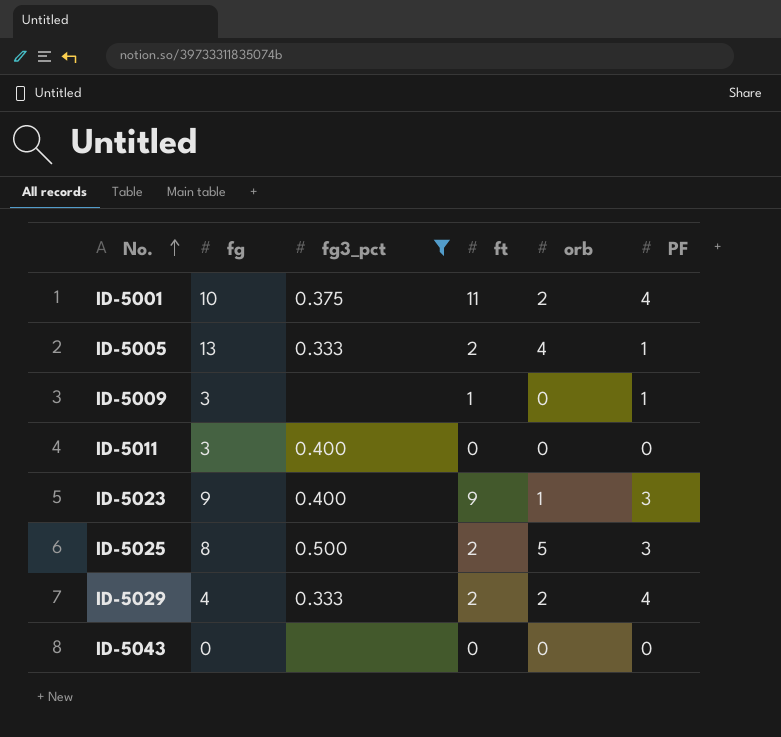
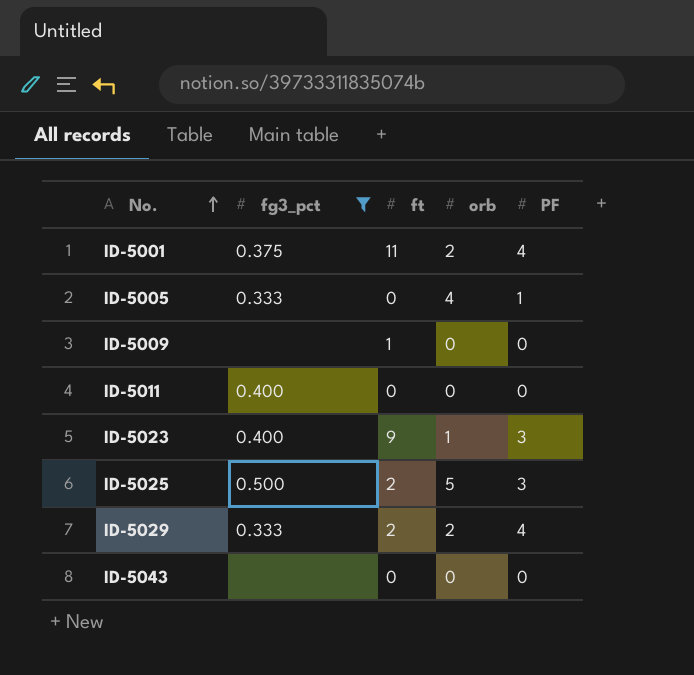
column fg | position: 2 -> none
ID-5005 | ft: 2 -> 0
ID-5009 | PF: 1 -> 0

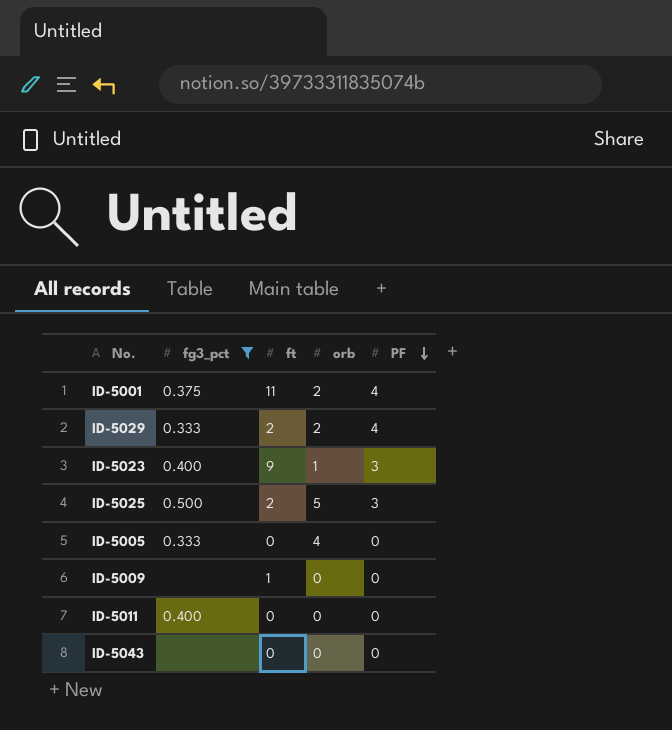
row order: No. ascending -> PF descending
ID-5005 | PF: 1 -> 0

